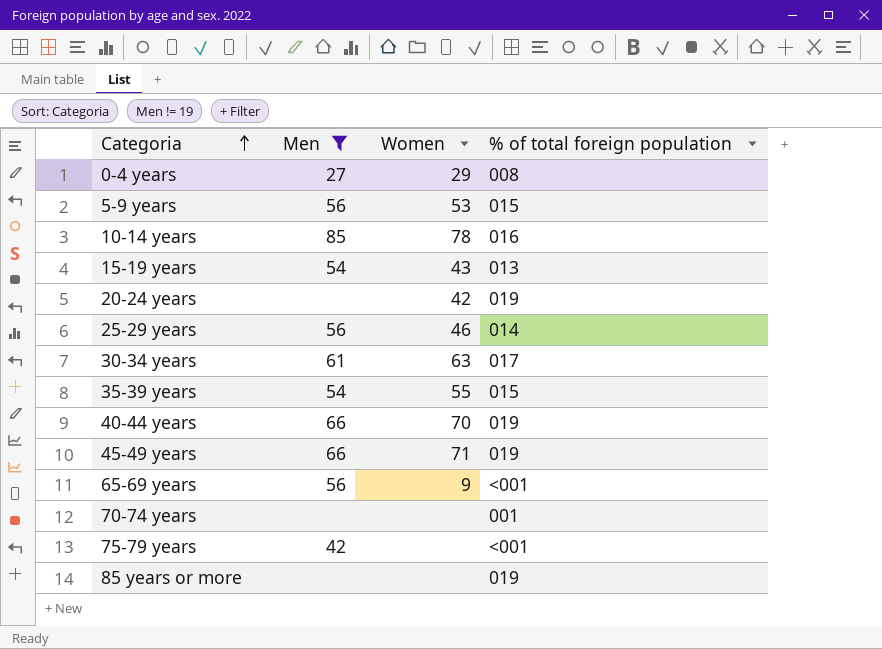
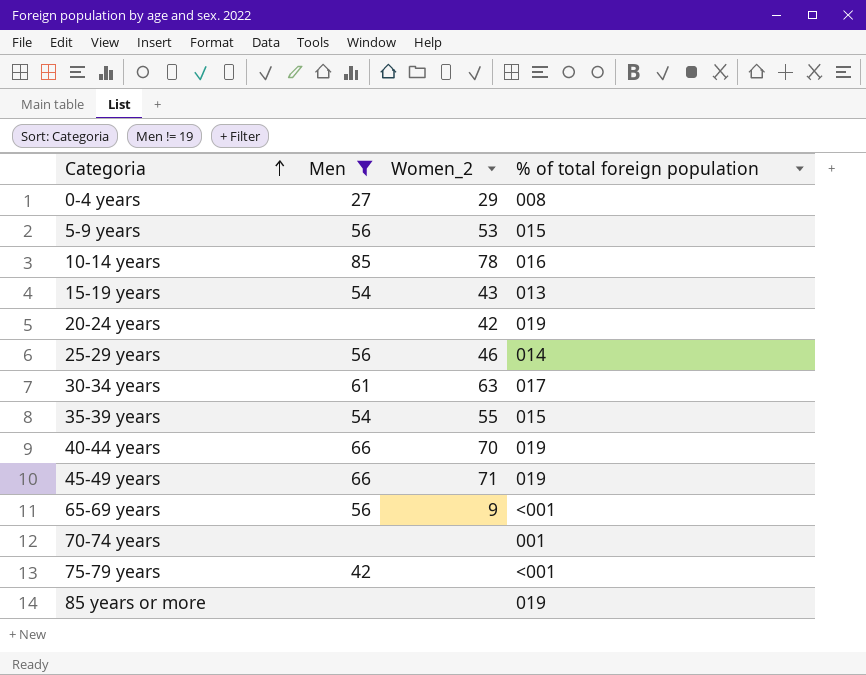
column name: Women -> Women_2

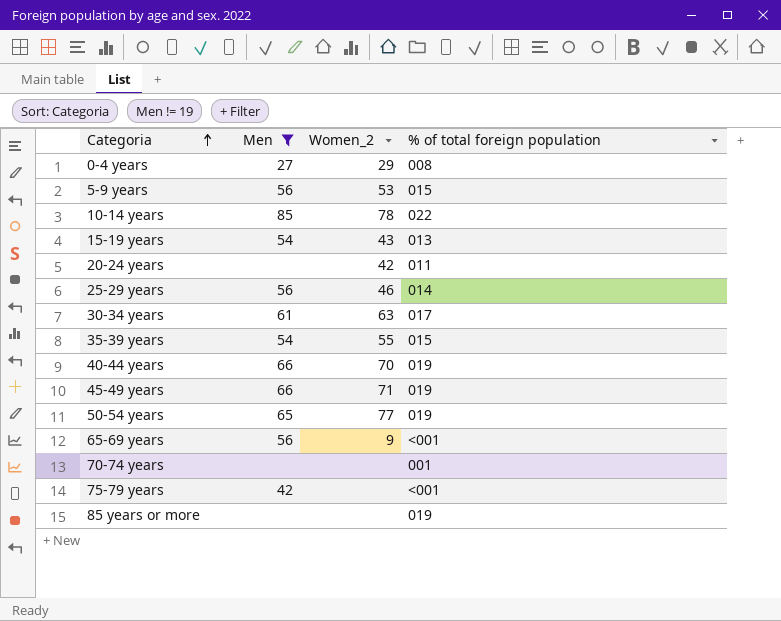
10-14 years | % of total foreign population: 016 -> 022
20-24 years | % of total foreign population: 019 -> 011
row 50-54 years: none -> 65 | 77 | 019

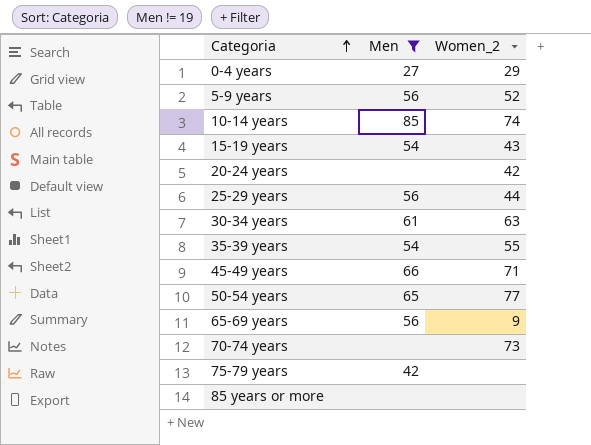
column % of total foreign population | position: 4 -> none
row 40-44 years: 66 | 70 | 019 -> none
5-9 years | Women_2: 53 -> 52
10-14 years | Women_2: 78 -> 74
25-29 years | Women_2: 46 -> 44
70-74 years | Women_2: none -> 73

